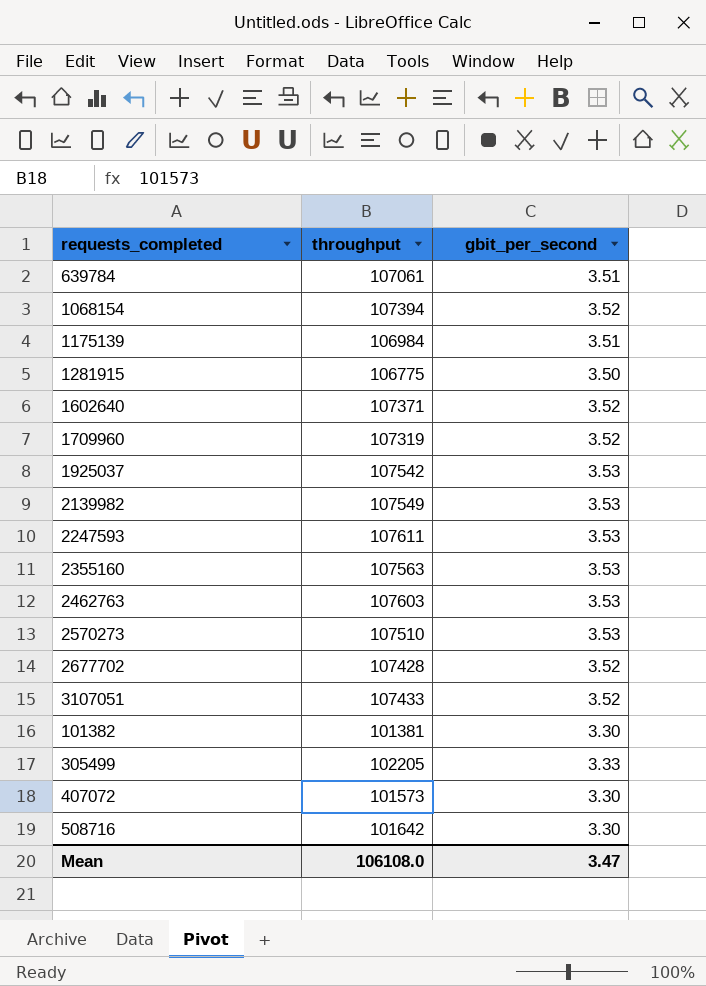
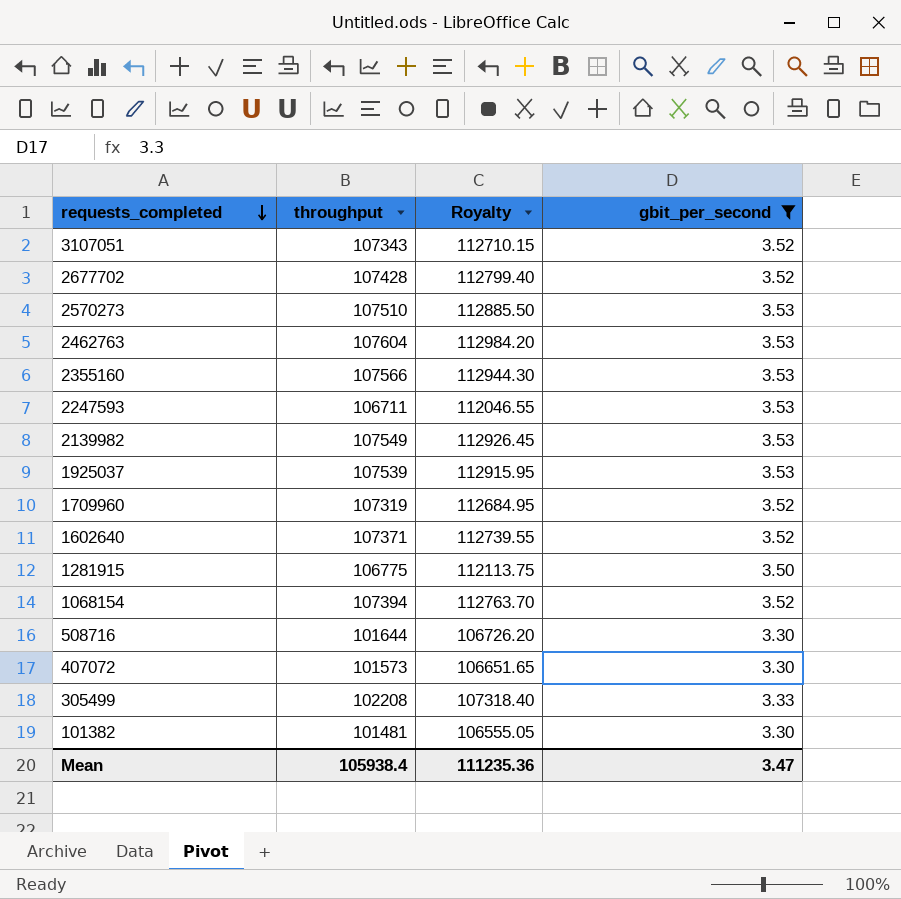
filter: none -> gbit_per_second != 3.51
row order: none -> requests_completed descending
column Royalty | formula: none -> [throughput] * 1.05
3107051 | throughput: 107433 -> 107343
2462763 | throughput: 107603 -> 107604
2355160 | throughput: 107563 -> 107566
2247593 | throughput: 107611 -> 106711
1925037 | throughput: 107542 -> 107539
508716 | throughput: 101642 -> 101644
305499 | throughput: 102205 -> 102208
101382 | throughput: 101381 -> 101481
Mean | throughput: 106108.0 -> 105938.4

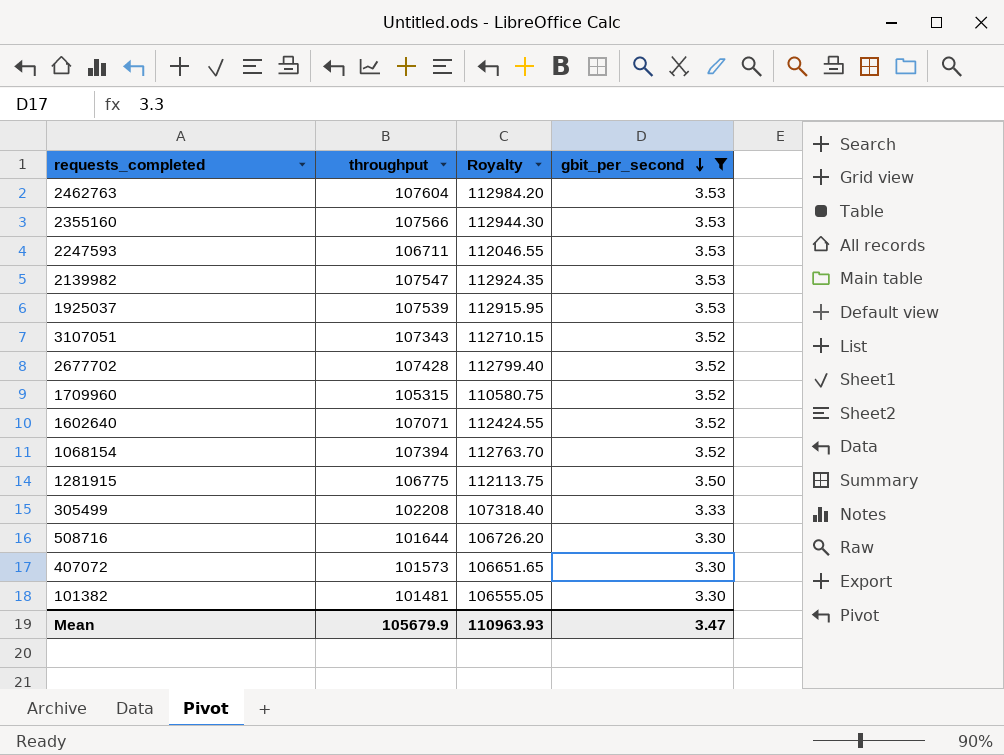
row order: requests_completed descending -> gbit_per_second descending
row 2570273: 107510 | 112885.50 | 3.53 -> none
2139982 | throughput: 107549 -> 107547
2139982 | Royalty: 112926.45 -> 112924.35
1709960 | throughput: 107319 -> 105315
1709960 | Royalty: 112684.95 -> 110580.75
1602640 | throughput: 107371 -> 107071
1602640 | Royalty: 112739.55 -> 112424.55
Mean | throughput: 105938.4 -> 105679.9
Mean | Royalty: 111235.36 -> 110963.93

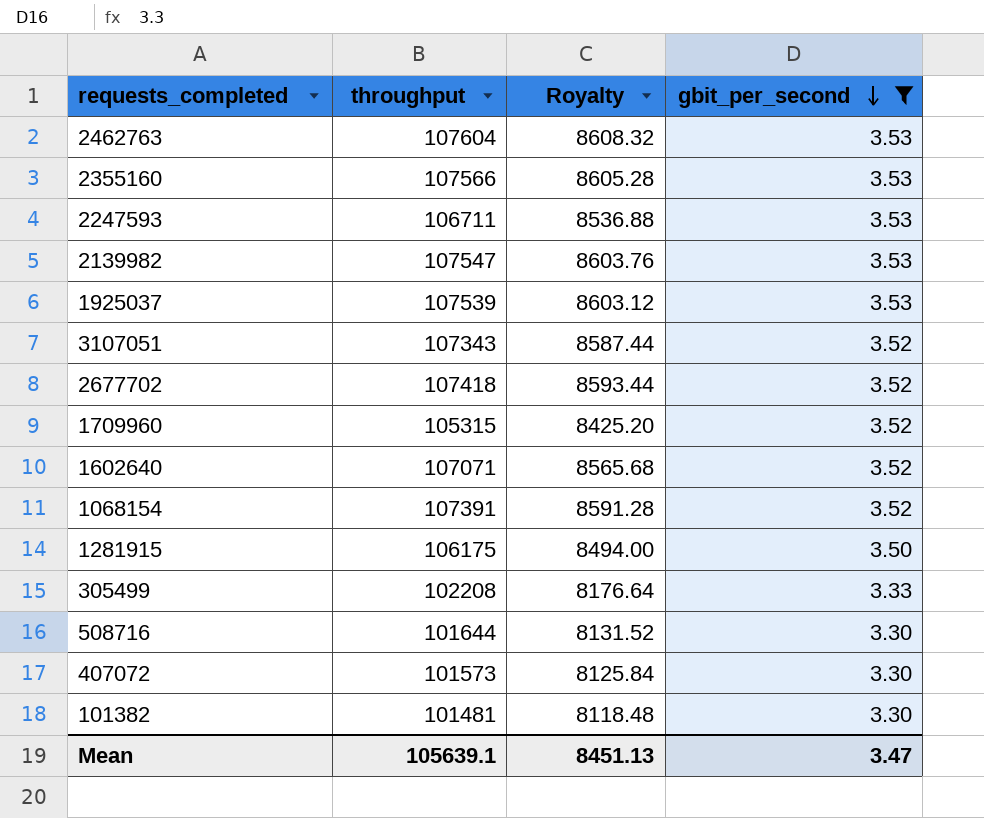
column Royalty | formula: [throughput] * 1.05 -> [throughput] * 0.08
2677702 | throughput: 107428 -> 107418
1068154 | throughput: 107394 -> 107391
1281915 | throughput: 106775 -> 106175
Mean | throughput: 105679.9 -> 105639.1
Mean | Royalty: 110963.93 -> 8451.13

